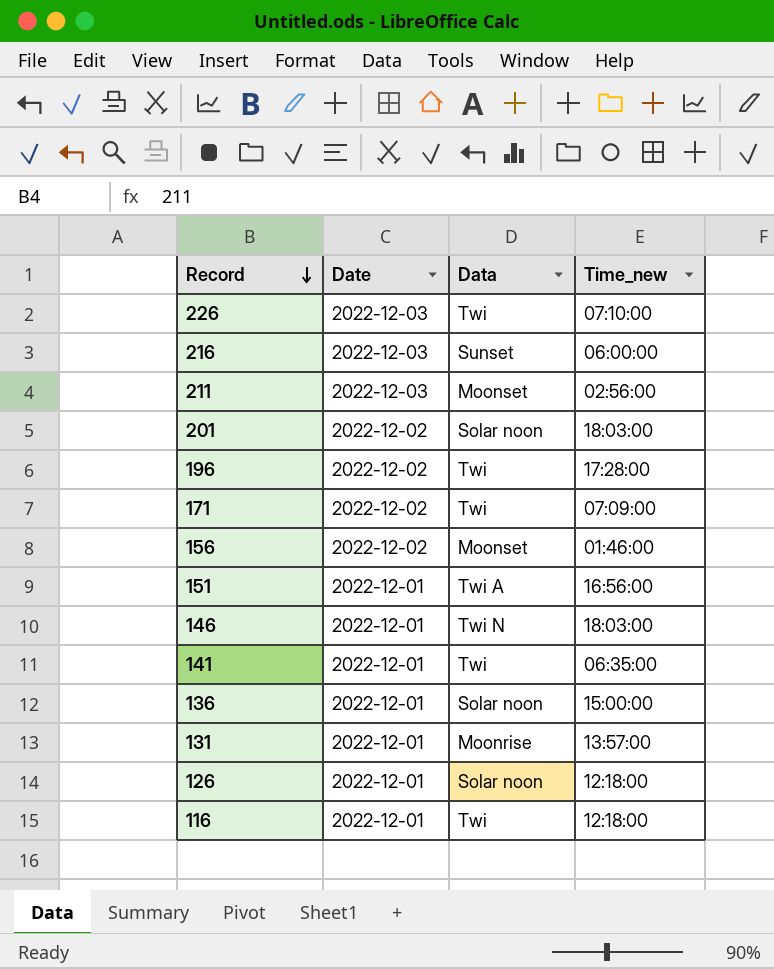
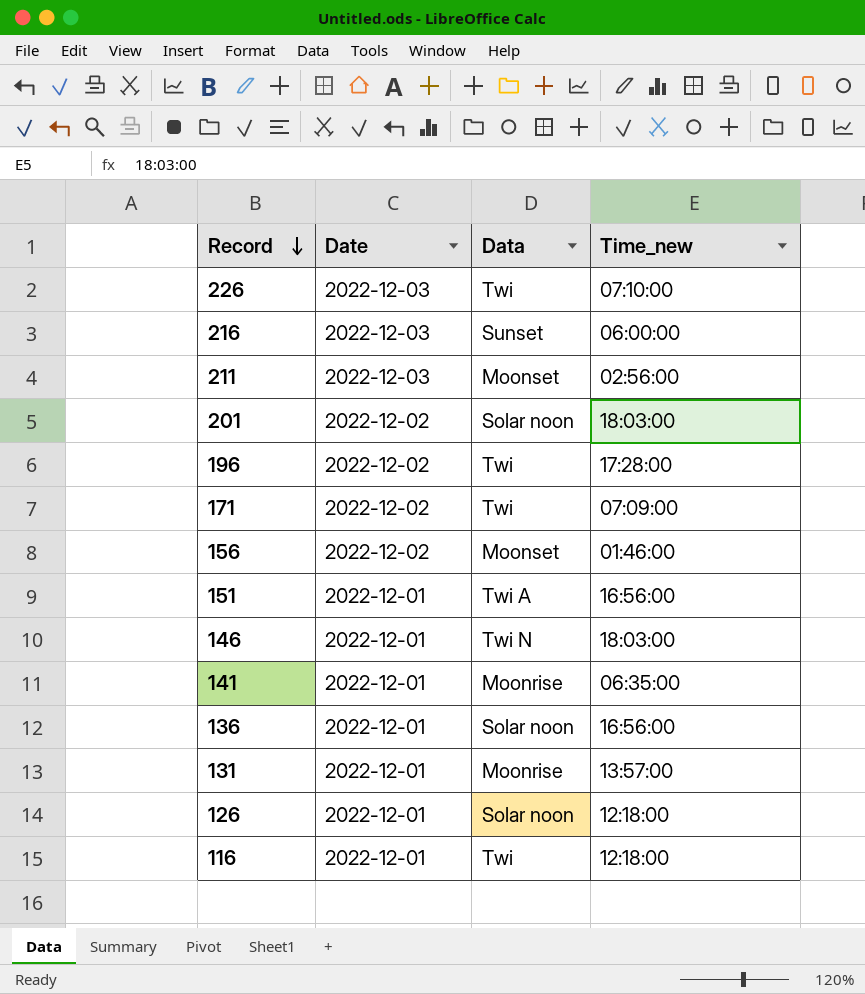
141 | Data: Twi -> Moonrise
136 | Time_new: 15:00:00 -> 16:56:00

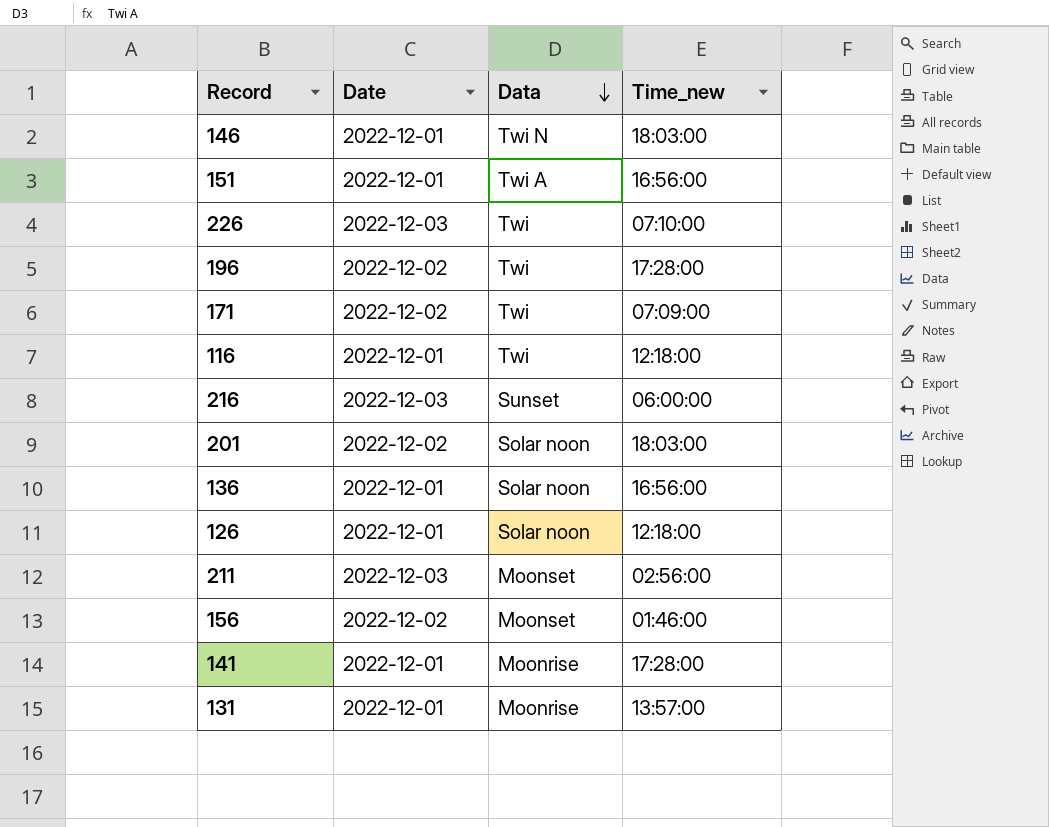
row order: Record descending -> Data descending
141 | Time_new: 06:35:00 -> 17:28:00

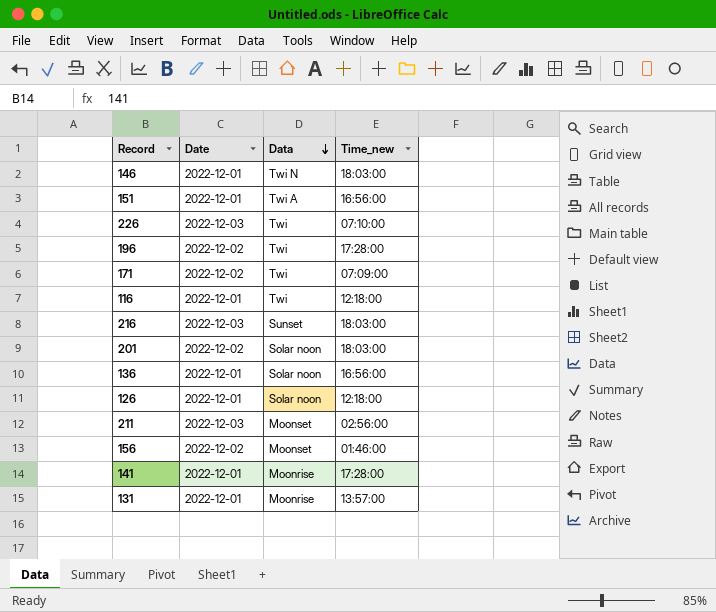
216 | Time_new: 06:00:00 -> 18:03:00

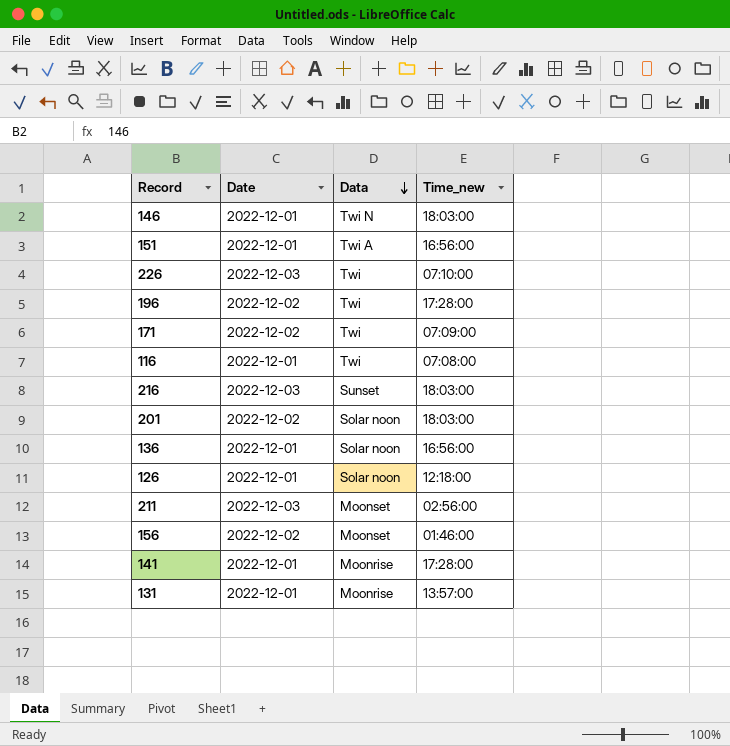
116 | Time_new: 12:18:00 -> 07:08:00

